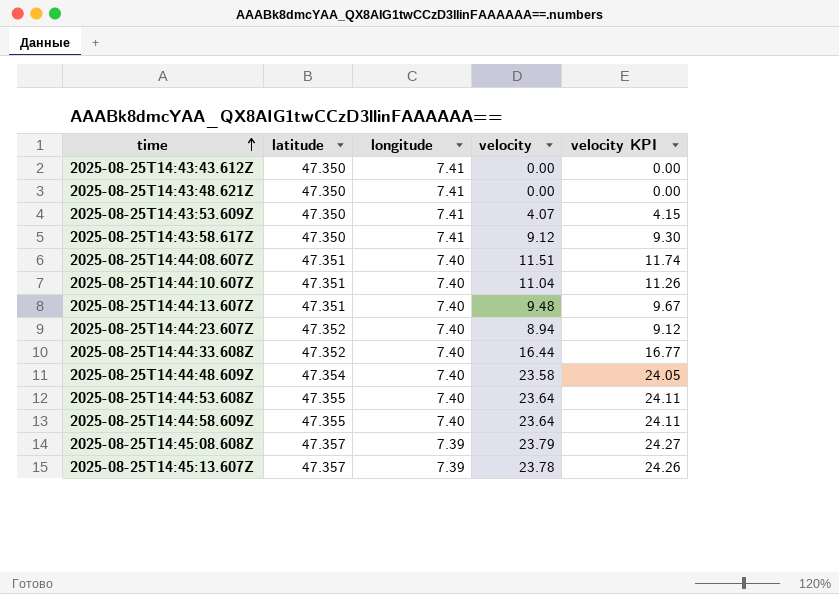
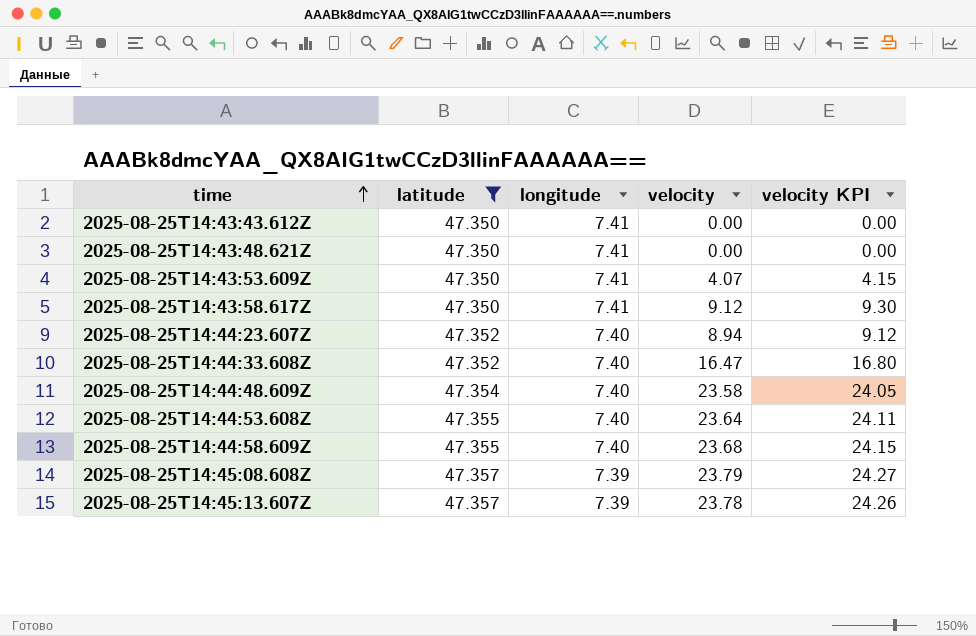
filter: none -> latitude != 47.351
2025-08-25T14:44:33.608Z | velocity: 16.44 -> 16.47
2025-08-25T14:44:33.608Z | velocity KPI: 16.77 -> 16.80
2025-08-25T14:44:58.609Z | velocity: 23.64 -> 23.68
2025-08-25T14:44:58.609Z | velocity KPI: 24.11 -> 24.15

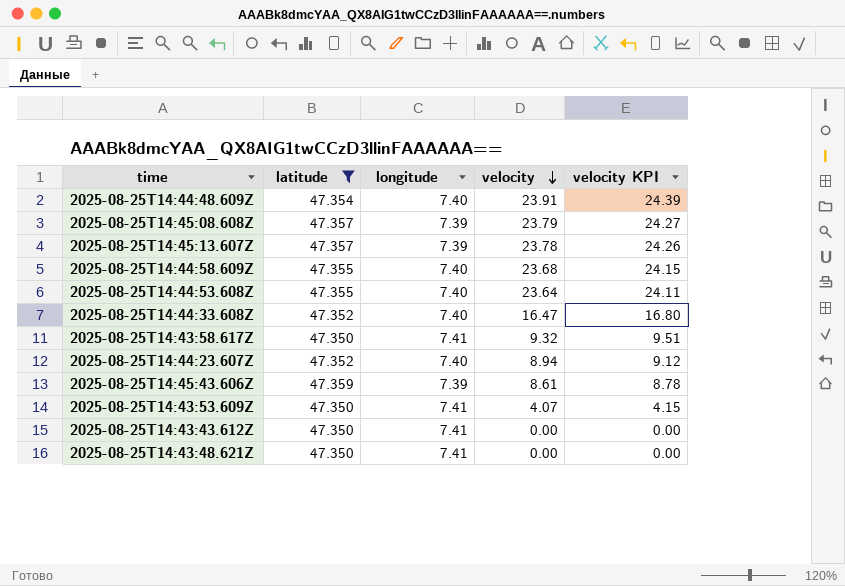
row order: time ascending -> velocity descending
2025-08-25T14:44:48.609Z | velocity: 23.58 -> 23.91
2025-08-25T14:44:48.609Z | velocity KPI: 24.05 -> 24.39
2025-08-25T14:43:58.617Z | velocity: 9.12 -> 9.32
2025-08-25T14:43:58.617Z | velocity KPI: 9.30 -> 9.51
row 2025-08-25T14:45:43.606Z: none -> 47.359 | 7.39 | 8.61 | 8.78

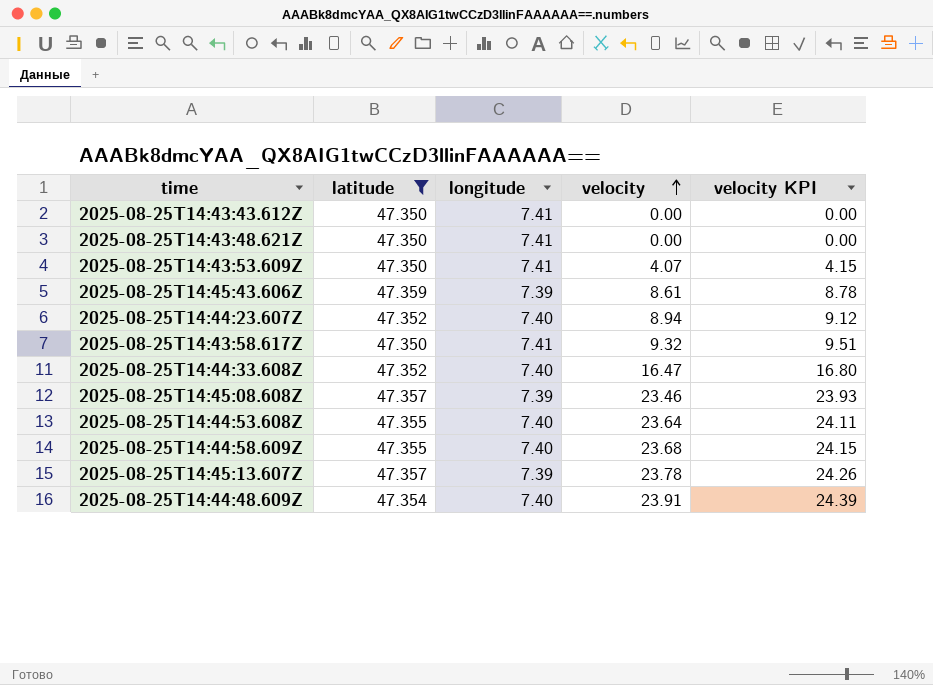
row order: velocity descending -> velocity ascending
2025-08-25T14:45:08.608Z | velocity: 23.79 -> 23.46
2025-08-25T14:45:08.608Z | velocity KPI: 24.27 -> 23.93

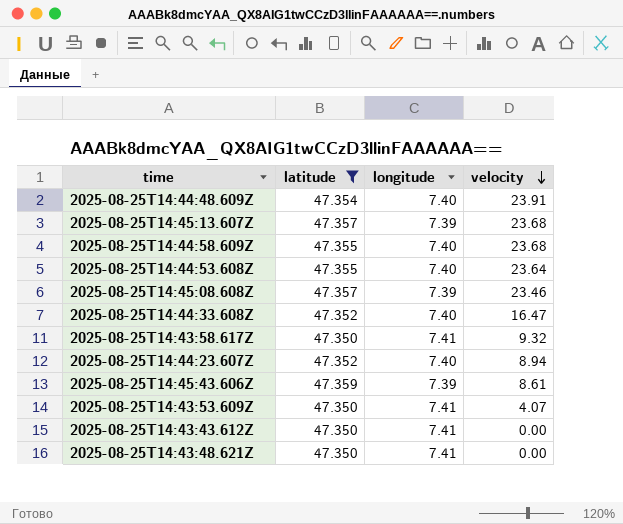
row order: velocity ascending -> velocity descending
column velocity KPI | formula: [velocity] * 1.02 -> none
2025-08-25T14:45:13.607Z | velocity: 23.78 -> 23.68

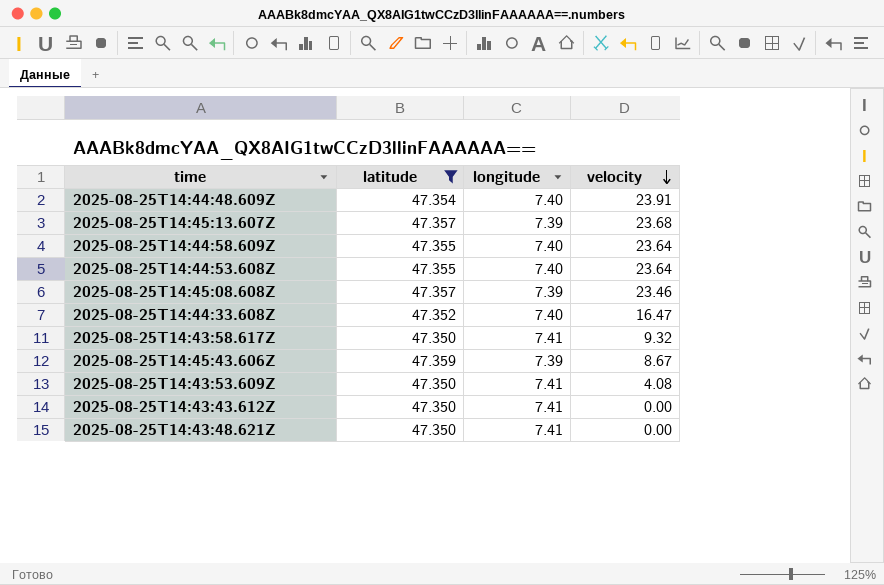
row 2025-08-25T14:44:23.607Z: 47.352 | 7.40 | 8.94 -> none
2025-08-25T14:44:58.609Z | velocity: 23.68 -> 23.64
2025-08-25T14:45:43.606Z | velocity: 8.61 -> 8.67
2025-08-25T14:43:53.609Z | velocity: 4.07 -> 4.08

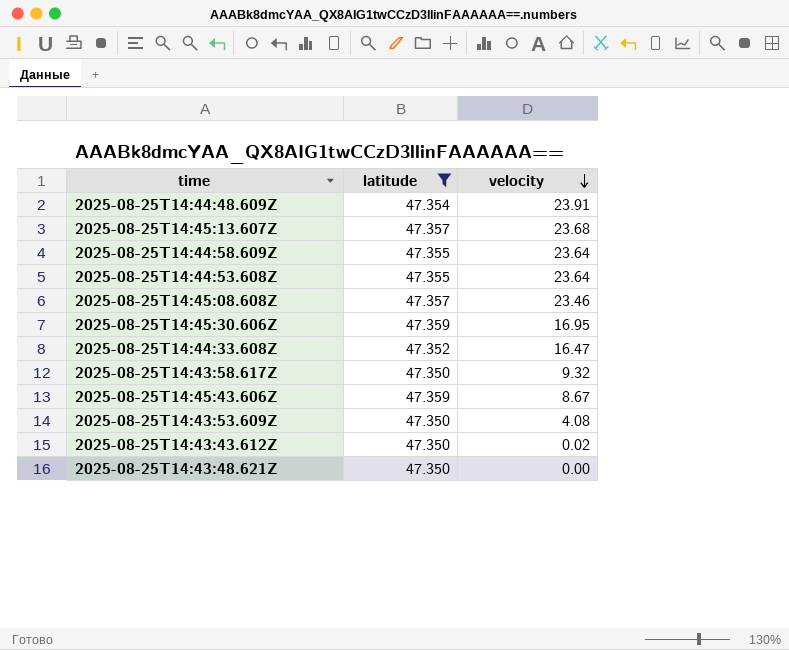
column longitude | position: 3 -> none
row 2025-08-25T14:45:30.606Z: none -> 47.359 | 16.95
2025-08-25T14:43:43.612Z | velocity: 0.00 -> 0.02

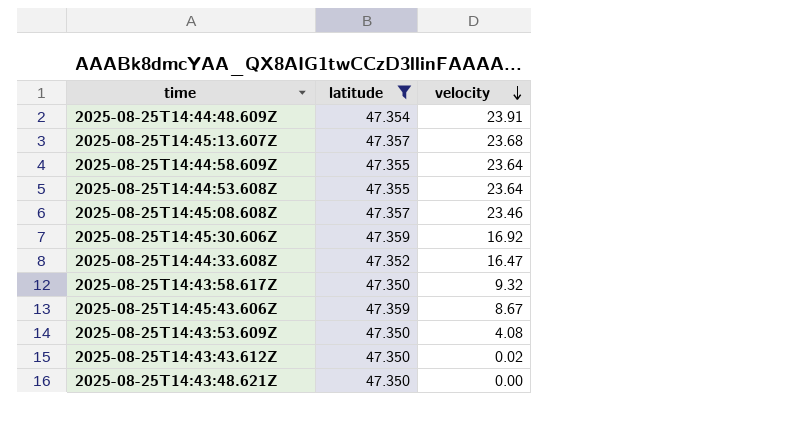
2025-08-25T14:45:30.606Z | velocity: 16.95 -> 16.92

